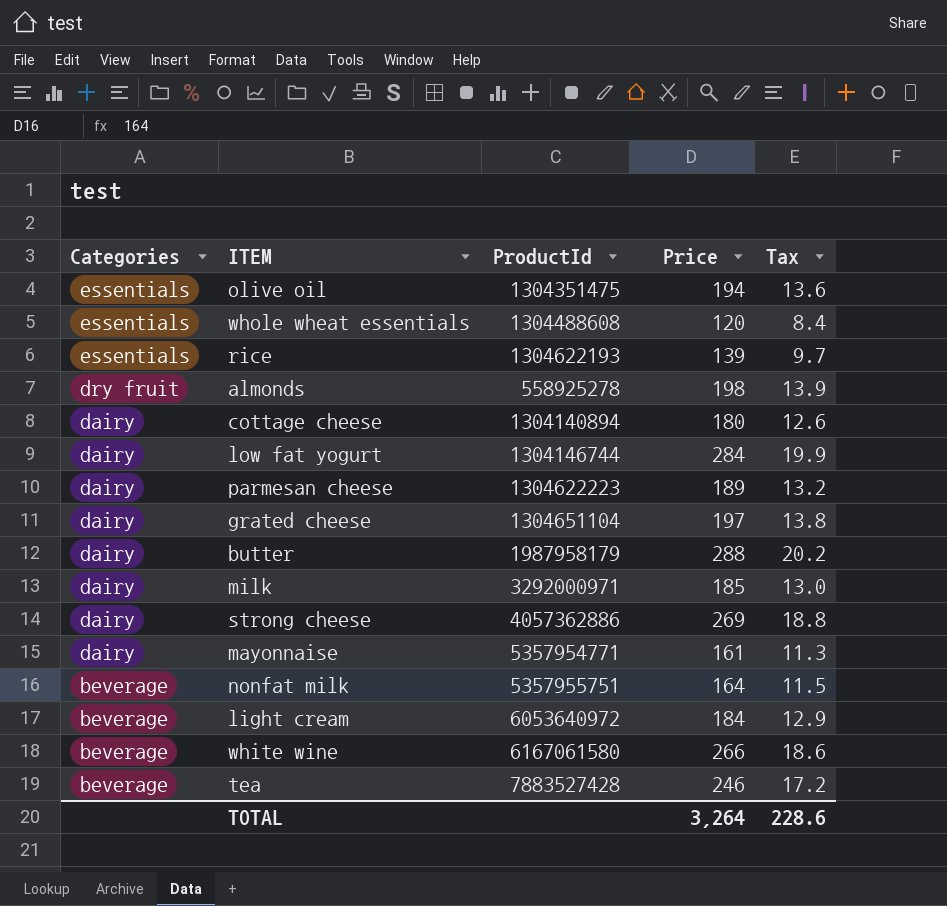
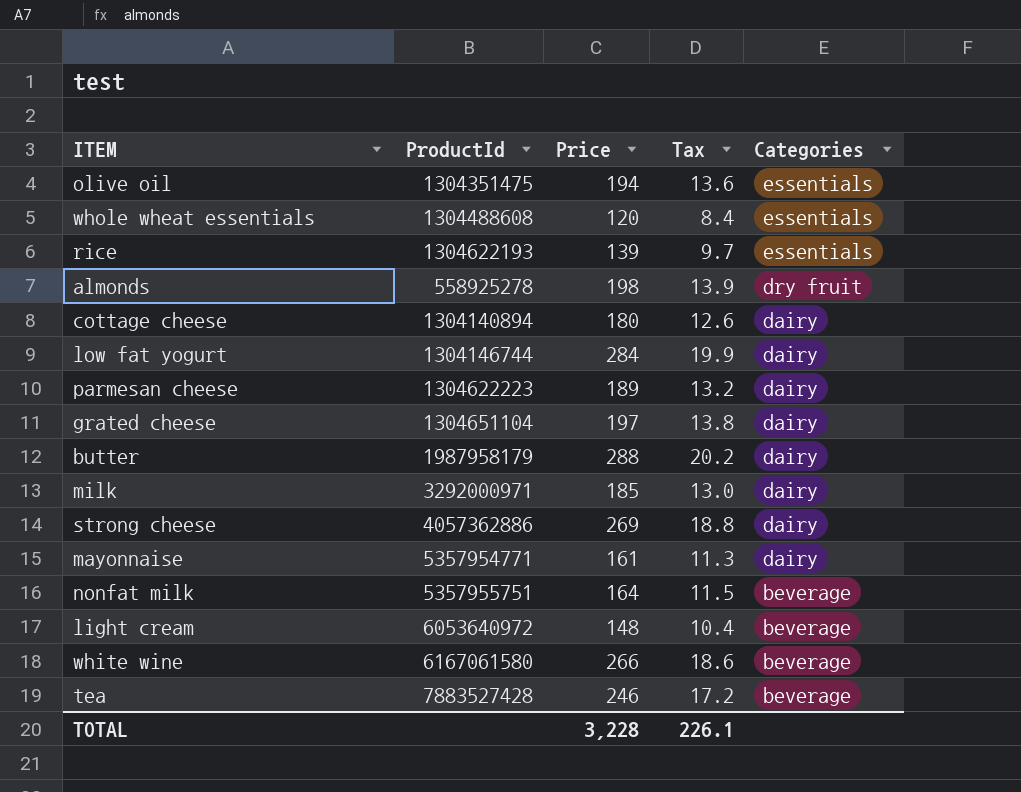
column Categories | position: 1 -> 5
light cream | Price: 184 -> 148
light cream | Tax: 12.9 -> 10.4
TOTAL | Price: 3,264 -> 3,228
TOTAL | Tax: 228.6 -> 226.1

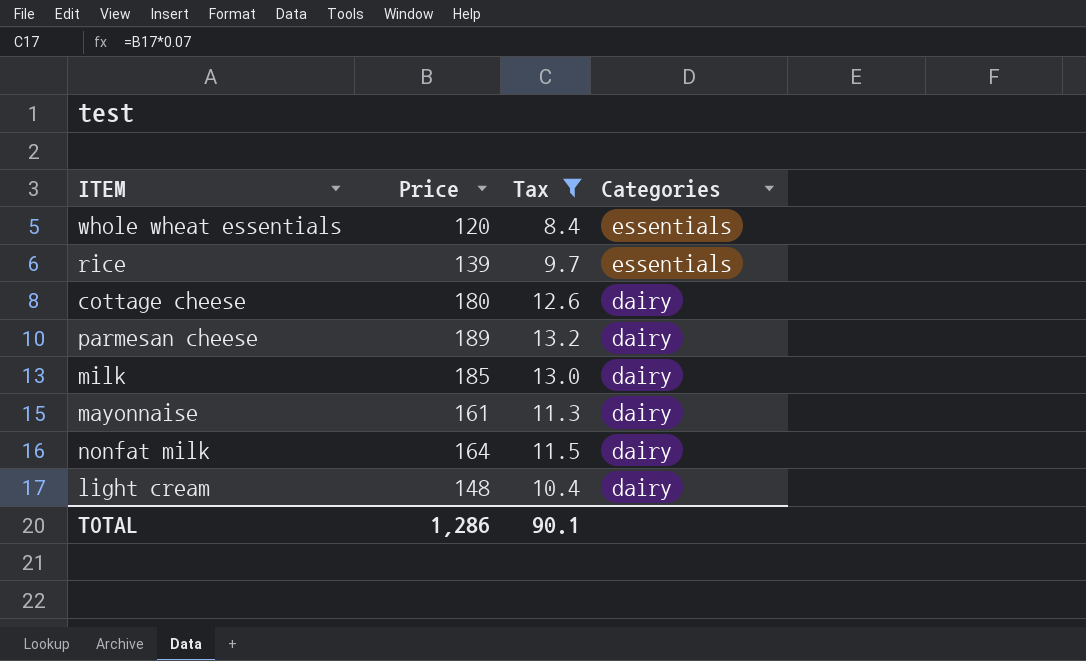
filter: none -> Tax <= 13.2
column ProductId | position: 2 -> none
nonfat milk | Categories: beverage -> dairy
light cream | Categories: beverage -> dairy
TOTAL | Price: 3,228 -> 1,286
TOTAL | Tax: 226.1 -> 90.1

